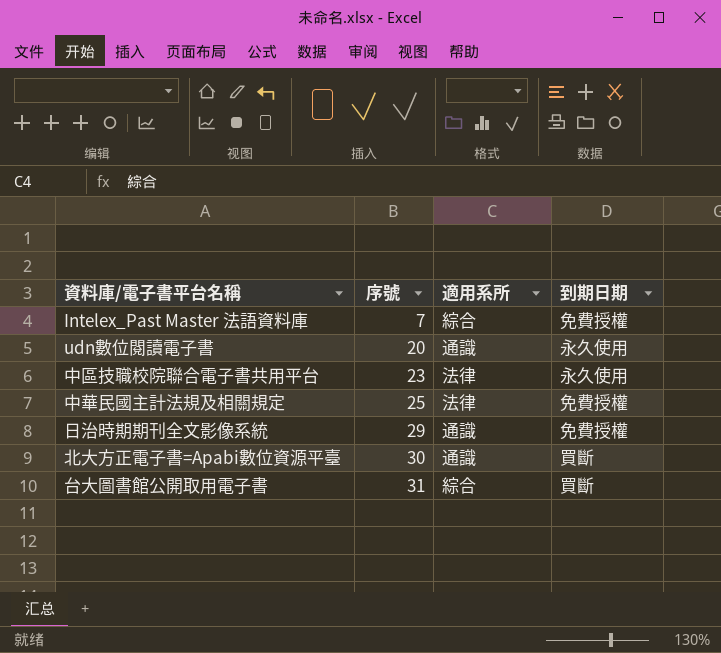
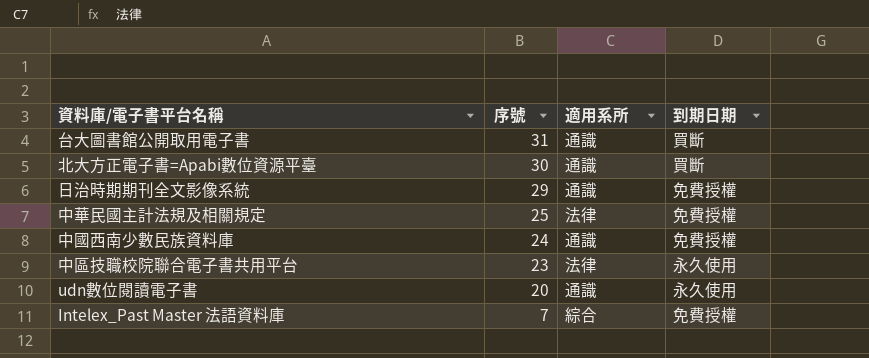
row order: 序號 ascending -> 序號 descending
台大圖書館公開取用電子書 | 適用系所: 綜合 -> 通識
row 中國西南少數民族資料庫: none -> 24 | 通識 | 免費授權

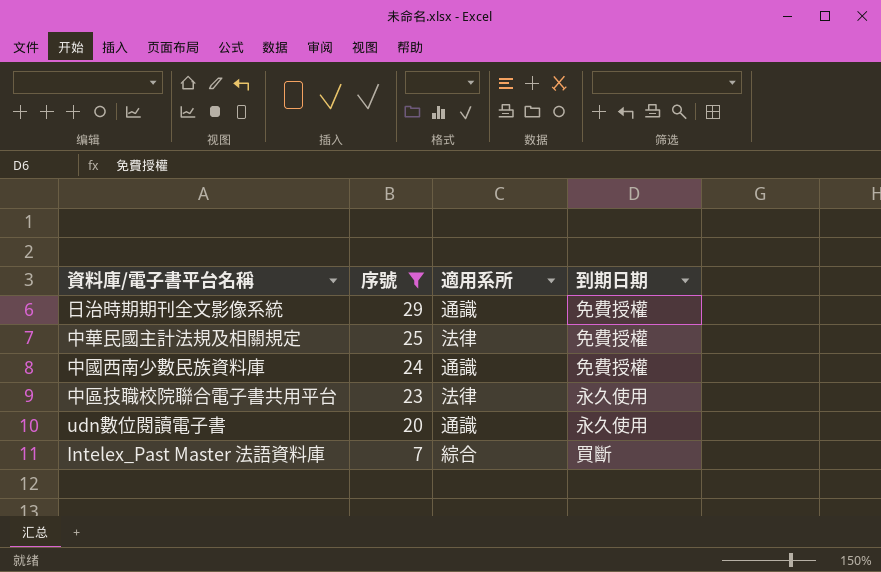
filter: none -> 序號 <= 29
Intelex_Past Master 法語資料庫 | 到期日期: 免費授權 -> 買斷

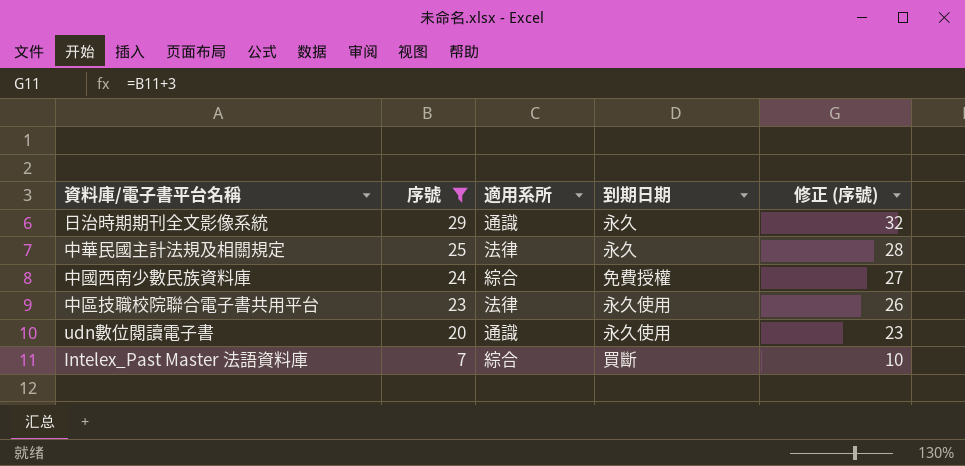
column 修正 (序號) | formula: none -> [序號] + 3
日治時期期刊全文影像系統 | 到期日期: 免費授權 -> 永久
中華民國主計法規及相關規定 | 到期日期: 免費授權 -> 永久
中國西南少數民族資料庫 | 適用系所: 通識 -> 綜合

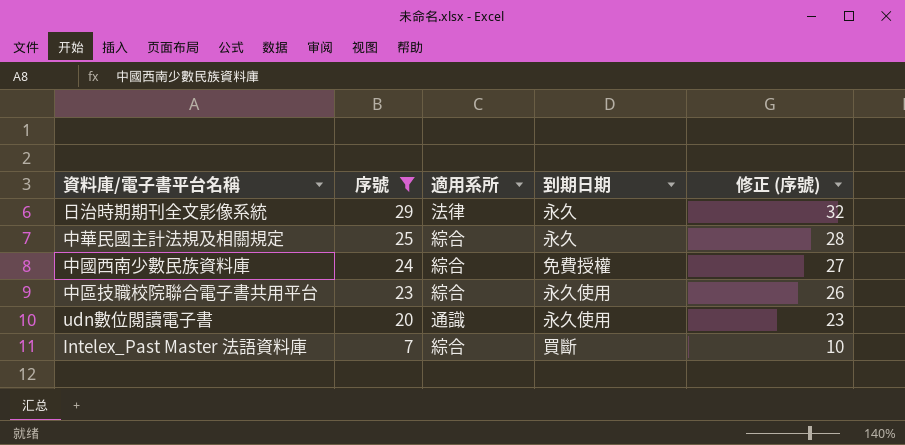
日治時期期刊全文影像系統 | 適用系所: 通識 -> 法律
中華民國主計法規及相關規定 | 適用系所: 法律 -> 綜合
中區技職校院聯合電子書共用平台 | 適用系所: 法律 -> 綜合

